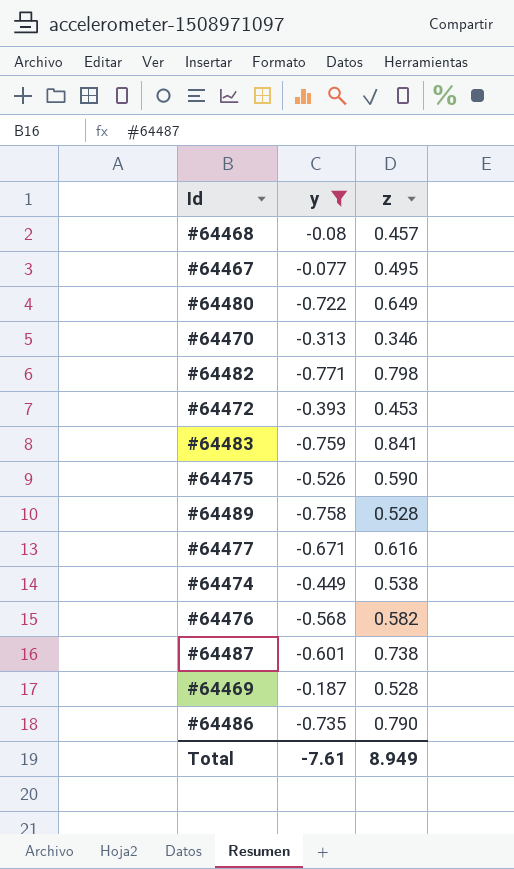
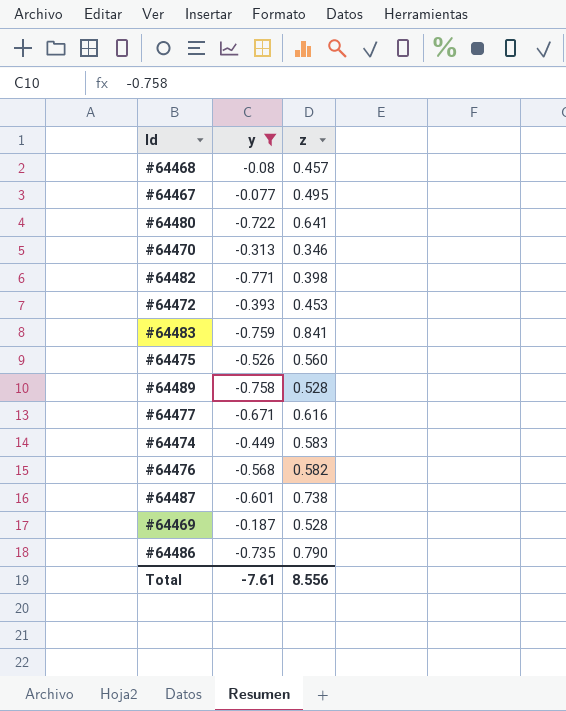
#64480 | z: 0.649 -> 0.641
#64482 | z: 0.798 -> 0.398
#64475 | z: 0.590 -> 0.560
#64474 | z: 0.538 -> 0.583
Total | z: 8.949 -> 8.556

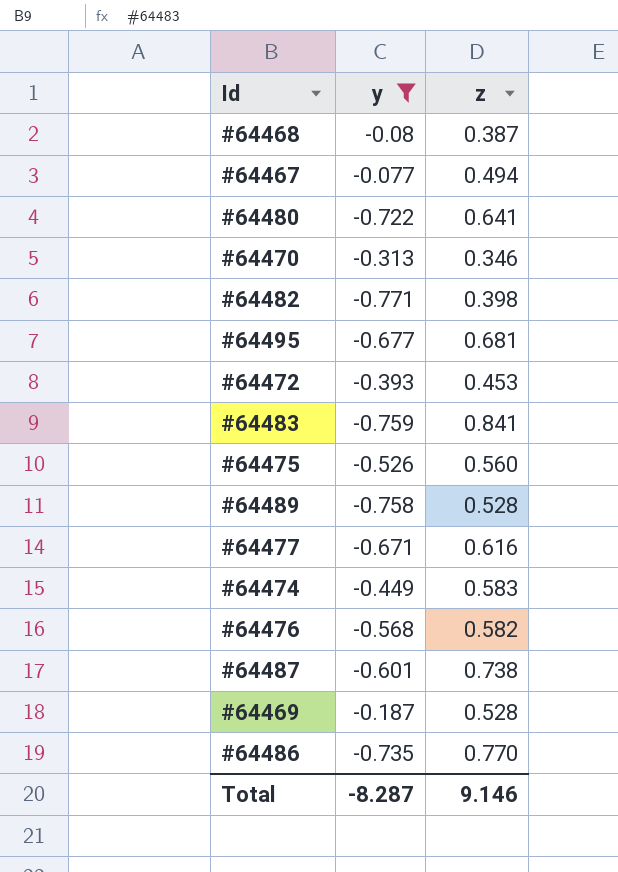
#64468 | z: 0.457 -> 0.387
#64467 | z: 0.495 -> 0.494
row #64495: none -> -0.677 | 0.681
#64486 | z: 0.790 -> 0.770
Total | y: -7.61 -> -8.287
Total | z: 8.556 -> 9.146

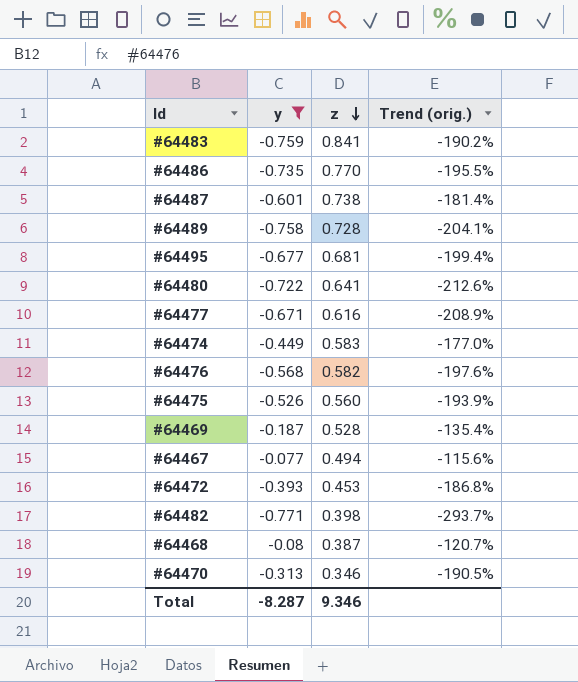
row order: none -> z descending
column Trend (orig.) | formula: none -> ([y] - [z]) / [z]
#64489 | z: 0.528 -> 0.728
Total | z: 9.146 -> 9.346

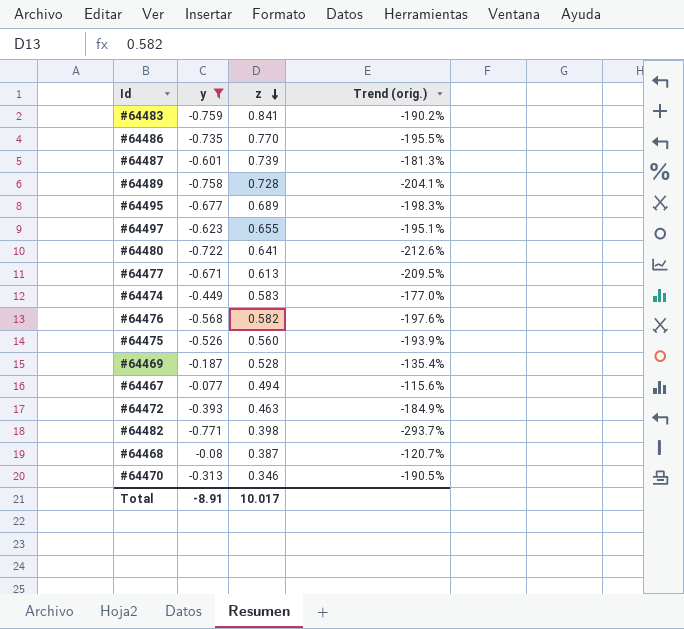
#64487 | z: 0.738 -> 0.739
#64487 | Trend (orig.): -181.4% -> -181.3%
#64495 | z: 0.681 -> 0.689
#64495 | Trend (orig.): -199.4% -> -198.3%
row #64497: none -> -0.623 | 0.655 | -195.1%
#64477 | z: 0.616 -> 0.613
#64477 | Trend (orig.): -208.9% -> -209.5%
#64472 | z: 0.453 -> 0.463
#64472 | Trend (orig.): -186.8% -> -184.9%
Total | y: -8.287 -> -8.91
Total | z: 9.346 -> 10.017

